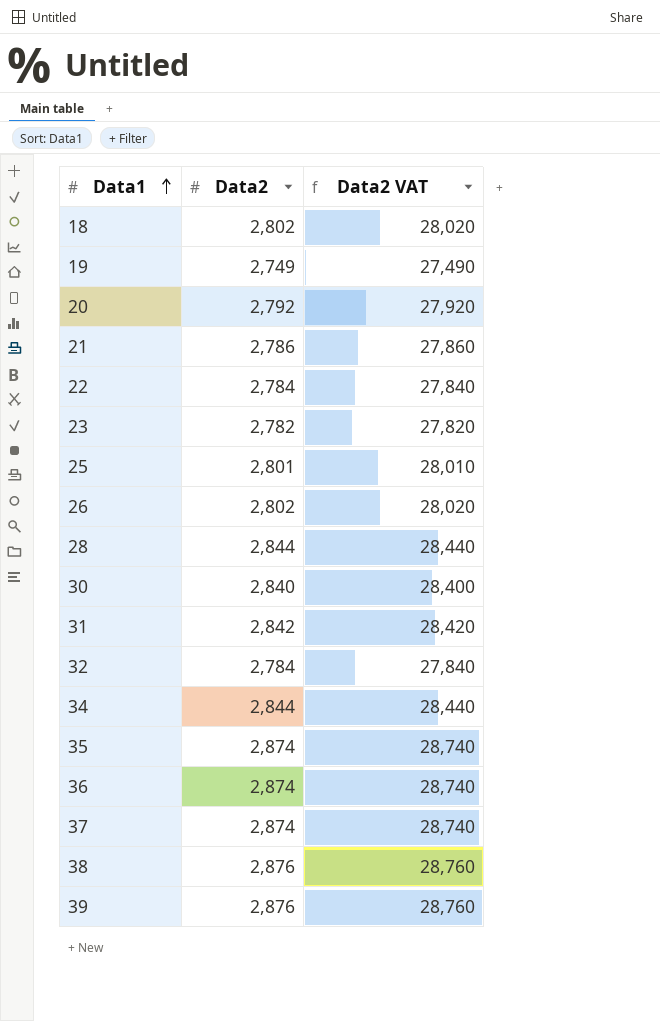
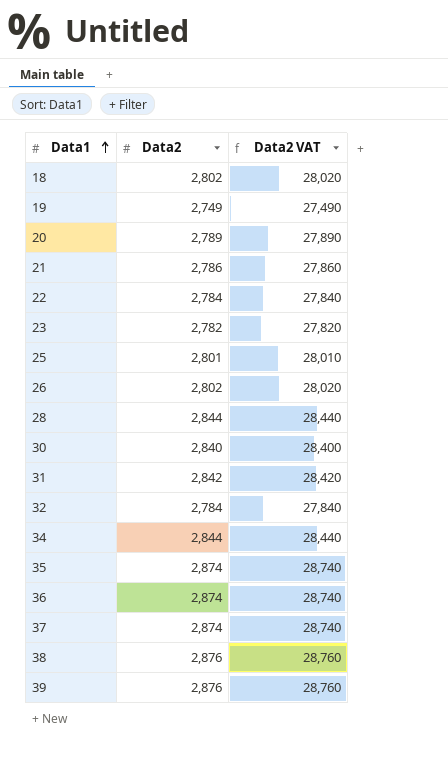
20 | Data2: 2,792 -> 2,789
20 | Data2 VAT: 27,920 -> 27,890

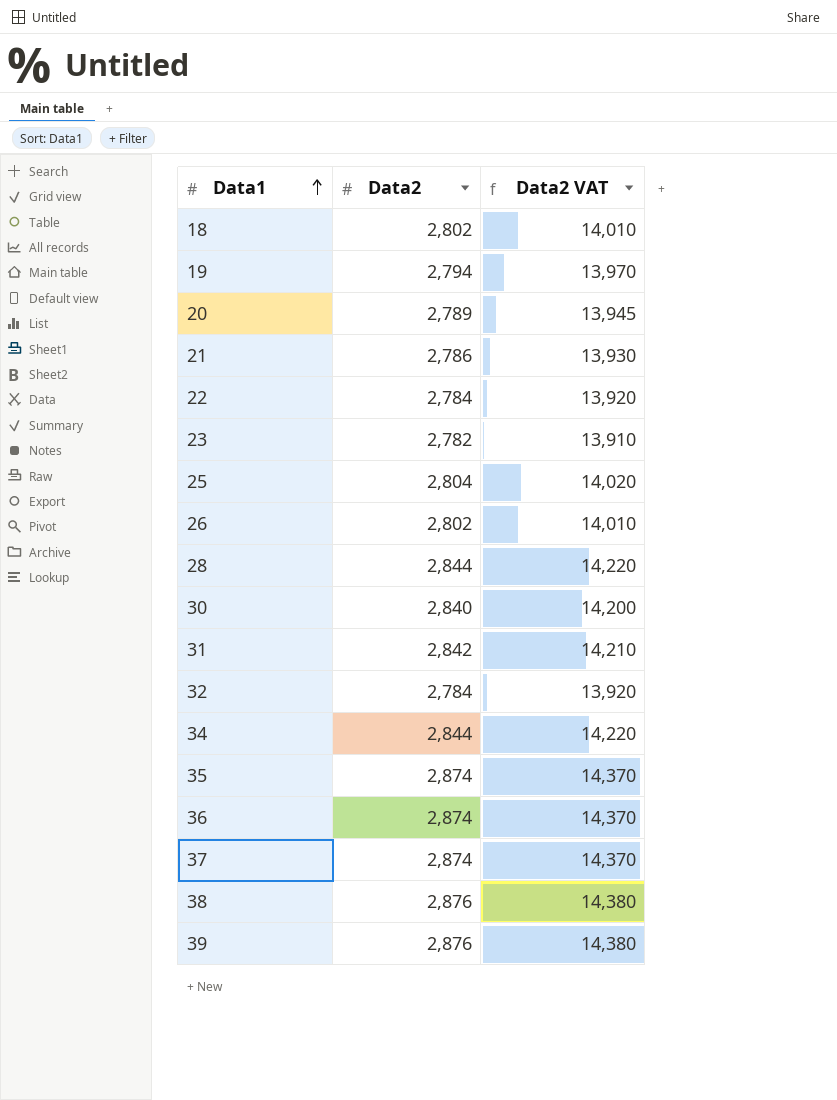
column Data2 VAT | formula: [Data2] * 10 -> [Data2] * 5
19 | Data2: 2,749 -> 2,794
25 | Data2: 2,801 -> 2,804

